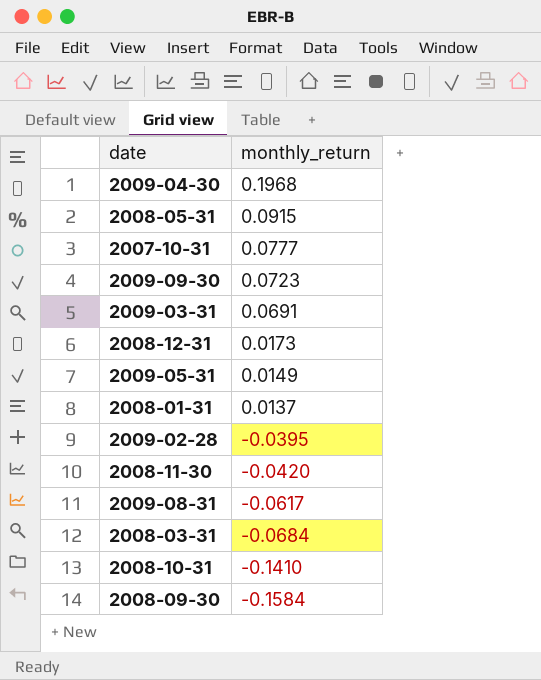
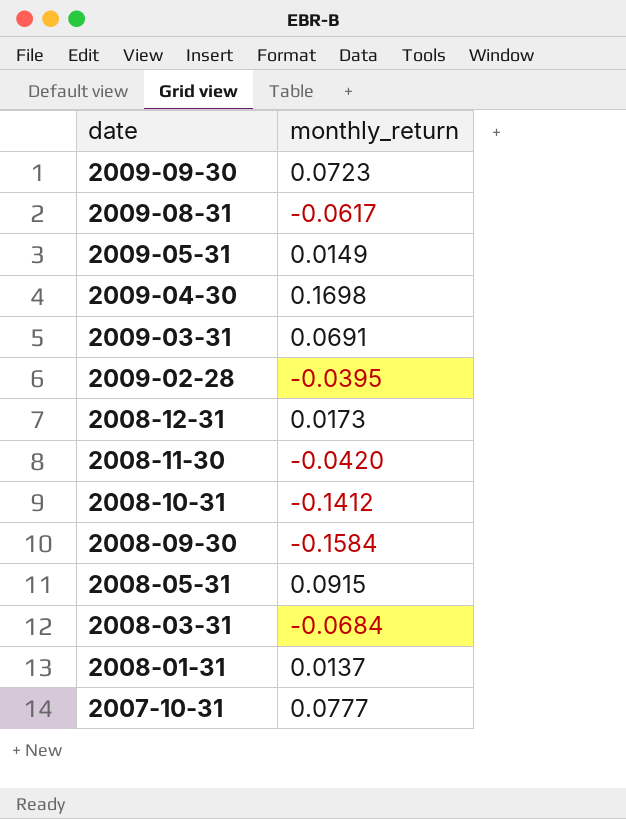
row order: monthly_return descending -> date descending
2009-04-30 | monthly_return: 0.1968 -> 0.1698
2008-10-31 | monthly_return: -0.1410 -> -0.1412

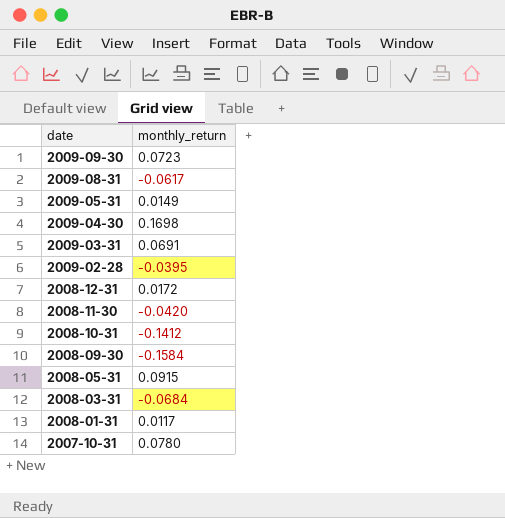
2008-12-31 | monthly_return: 0.0173 -> 0.0172
2008-01-31 | monthly_return: 0.0137 -> 0.0117
2007-10-31 | monthly_return: 0.0777 -> 0.0780

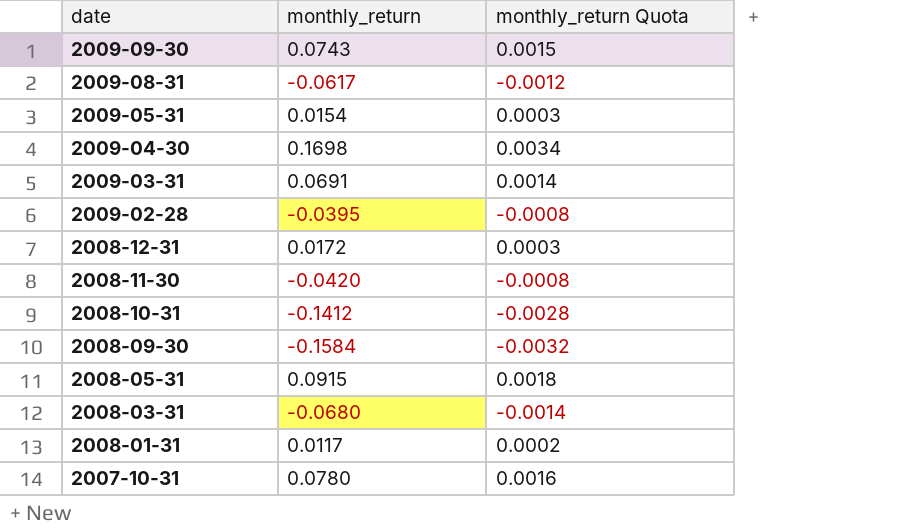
column monthly_return Quota | formula: none -> [monthly_return] * 0.02
2009-09-30 | monthly_return: 0.0723 -> 0.0743
2009-05-31 | monthly_return: 0.0149 -> 0.0154
2008-03-31 | monthly_return: -0.0684 -> -0.0680

